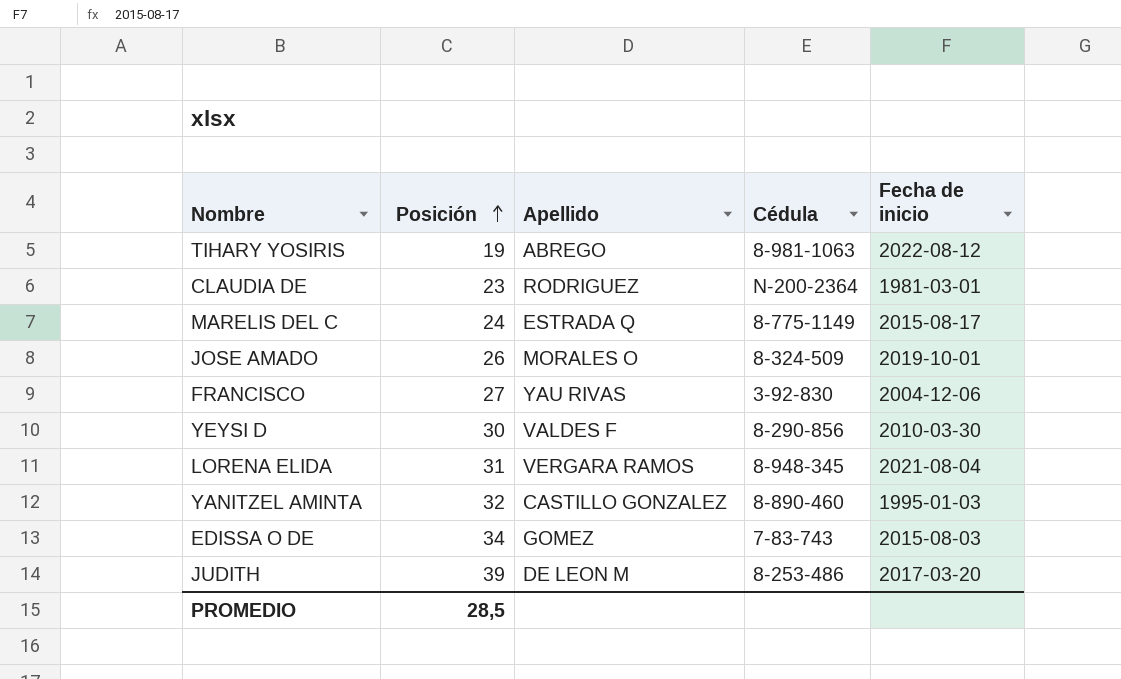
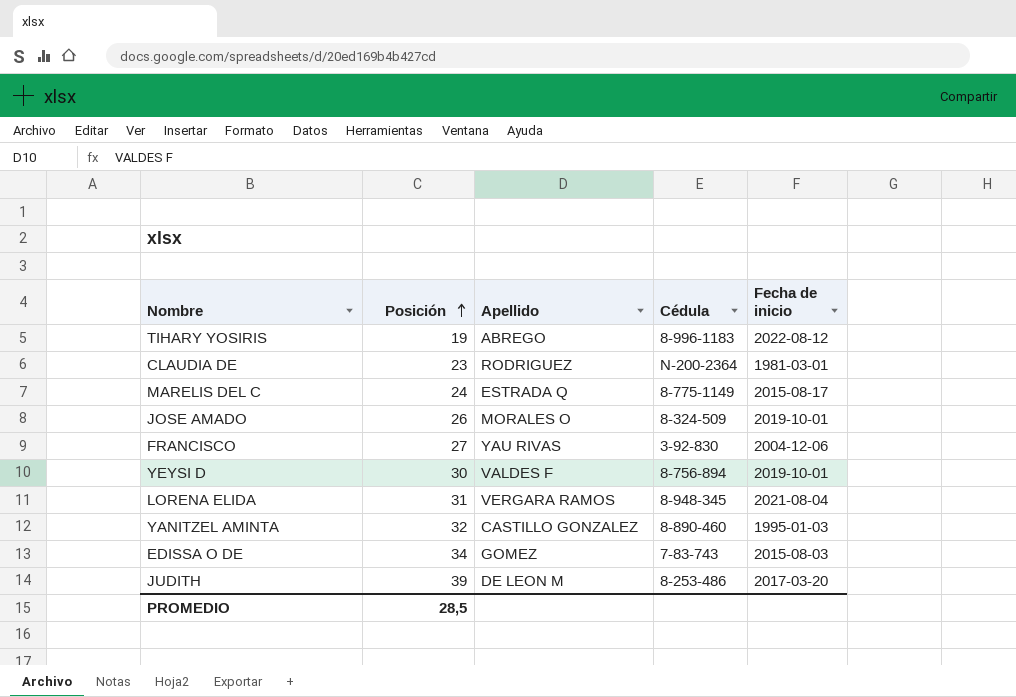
TIHARY YOSIRIS | Cédula: 8-981-1063 -> 8-996-1183
YEYSI D | Cédula: 8-290-856 -> 8-756-894
YEYSI D | Fecha de inicio: 2010-03-30 -> 2019-10-01

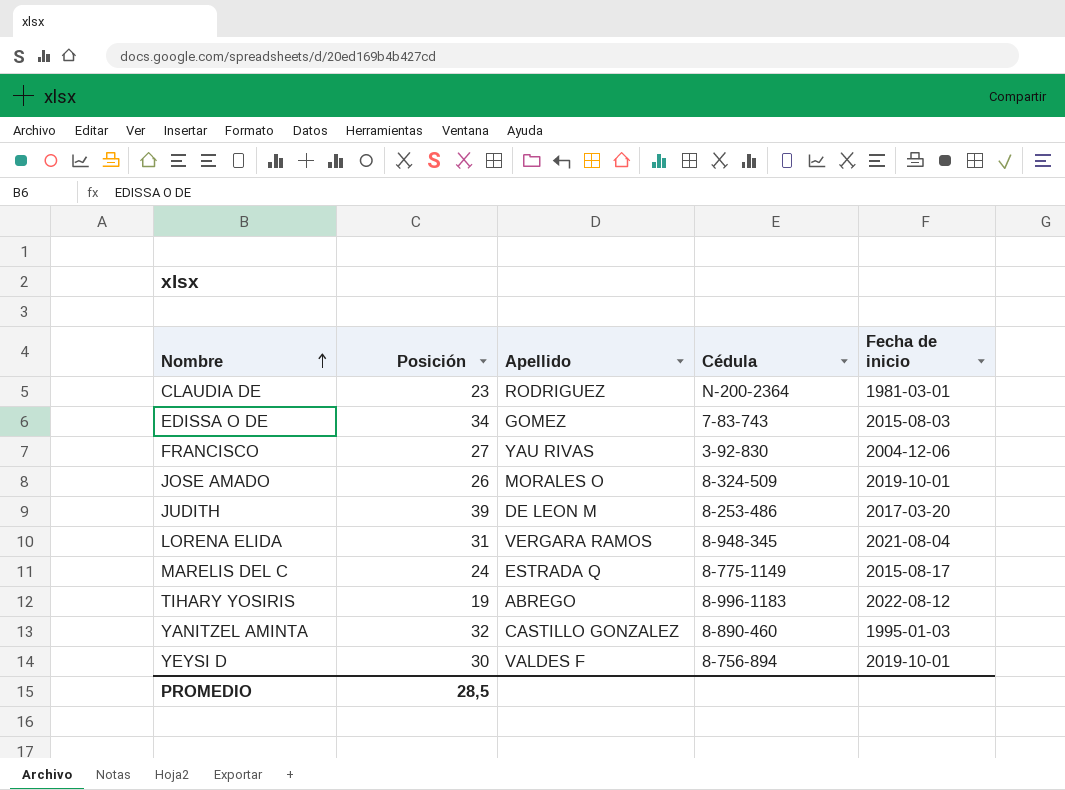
row order: Posición ascending -> Nombre ascending

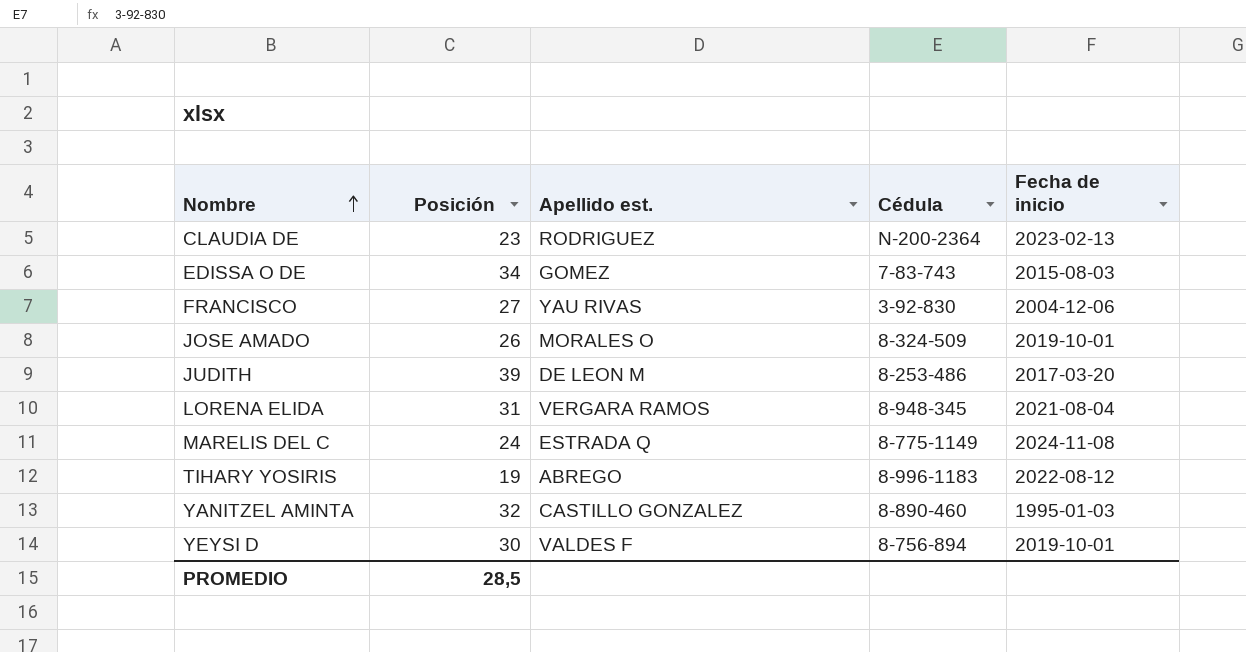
column name: Apellido -> Apellido est.
CLAUDIA DE | Fecha de inicio: 1981-03-01 -> 2023-02-13
MARELIS DEL C | Fecha de inicio: 2015-08-17 -> 2024-11-08

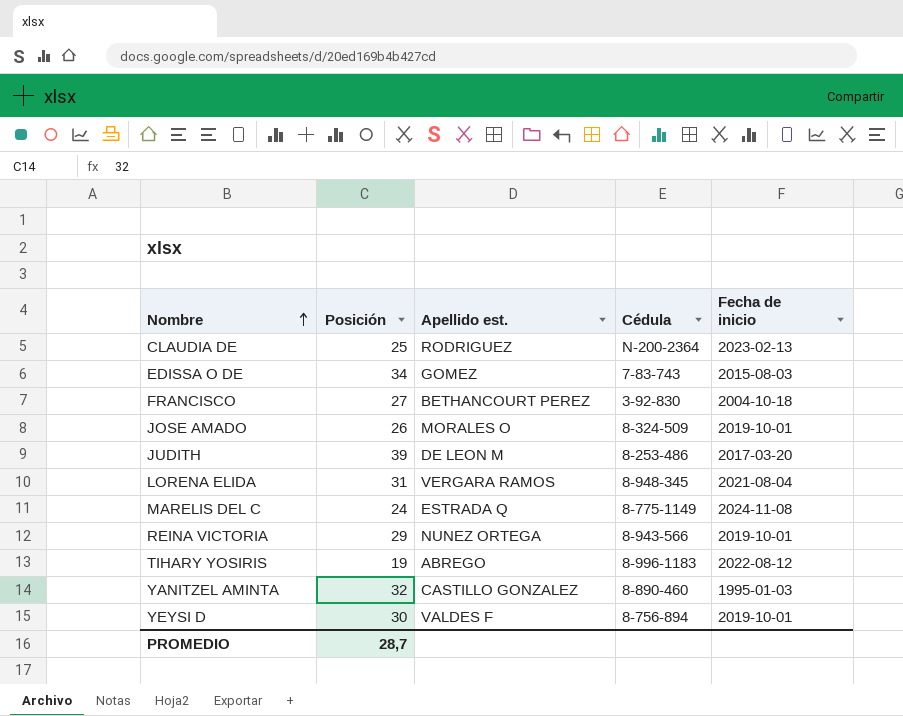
CLAUDIA DE | Posición: 23 -> 25
FRANCISCO | Apellido est.: YAU RIVAS -> BETHANCOURT PEREZ
FRANCISCO | Fecha de inicio: 2004-12-06 -> 2004-10-18
row REINA VICTORIA: none -> 29 | NUNEZ ORTEGA | 8-943-566 | 2019-10-01
PROMEDIO | Posición: 28,5 -> 28,7

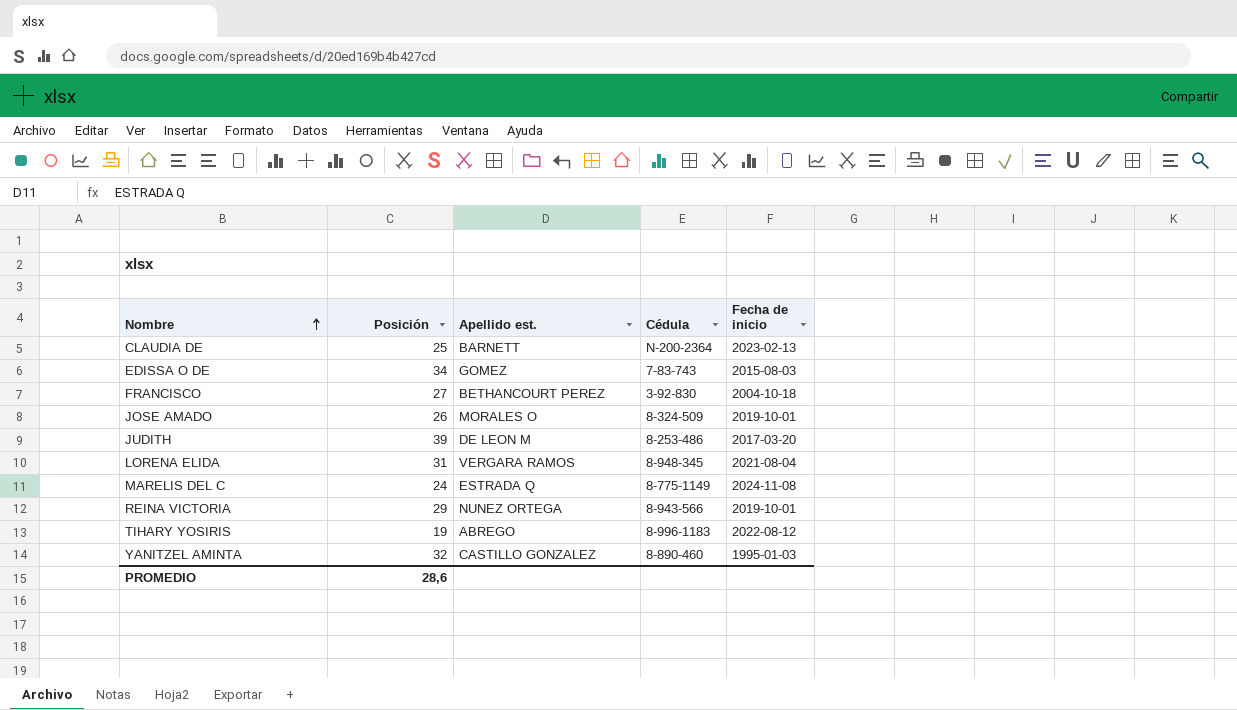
row YEYSI D: 30 | VALDES F | 8-756-894 | 2019-10-01 -> none
CLAUDIA DE | Apellido est.: RODRIGUEZ -> BARNETT
PROMEDIO | Posición: 28,7 -> 28,6

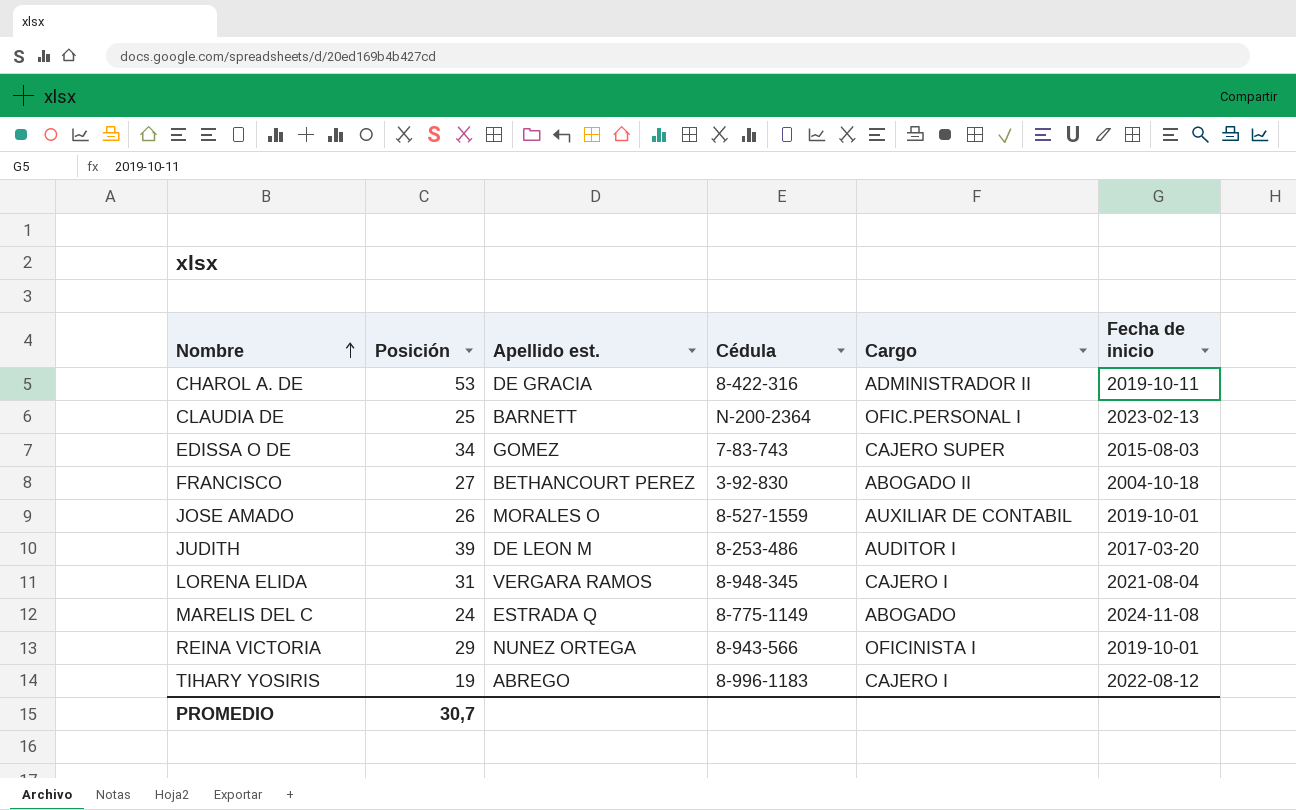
column Cargo | position: none -> 5
row YANITZEL AMINTA: 32 | CASTILLO GONZALEZ | 8-890-460 | 1995-01-03 -> none
row CHAROL A. DE: none -> 53 | DE GRACIA | 8-422-316 | ADMINISTRADOR II | 2019-10-11
JOSE AMADO | Cédula: 8-324-509 -> 8-527-1559
PROMEDIO | Posición: 28,6 -> 30,7

